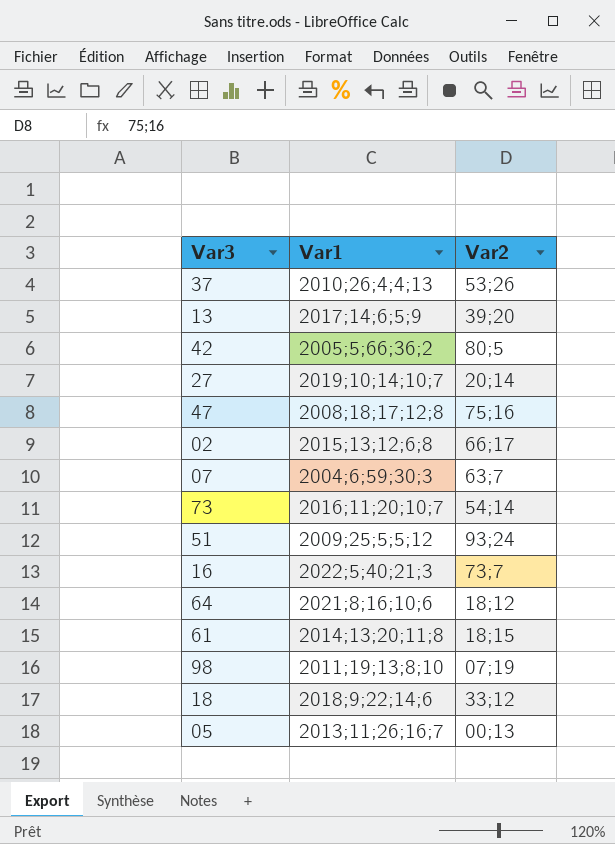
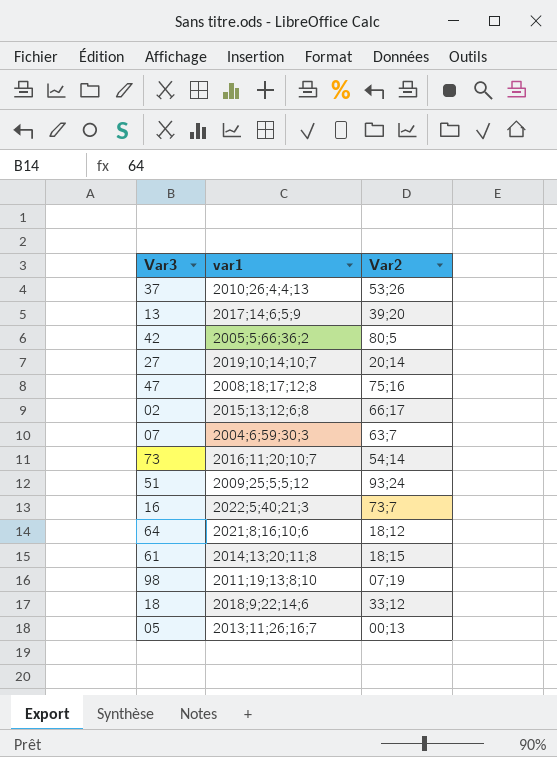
column name: Var1 -> var1

